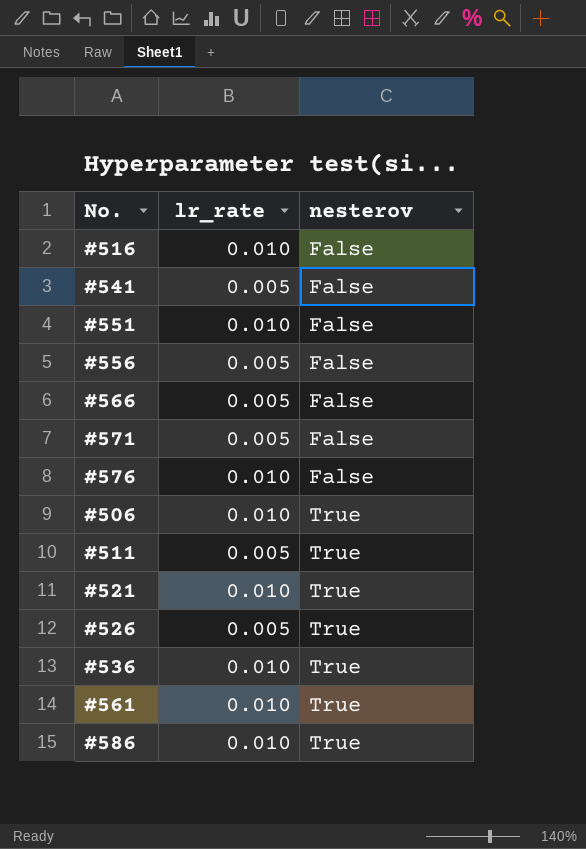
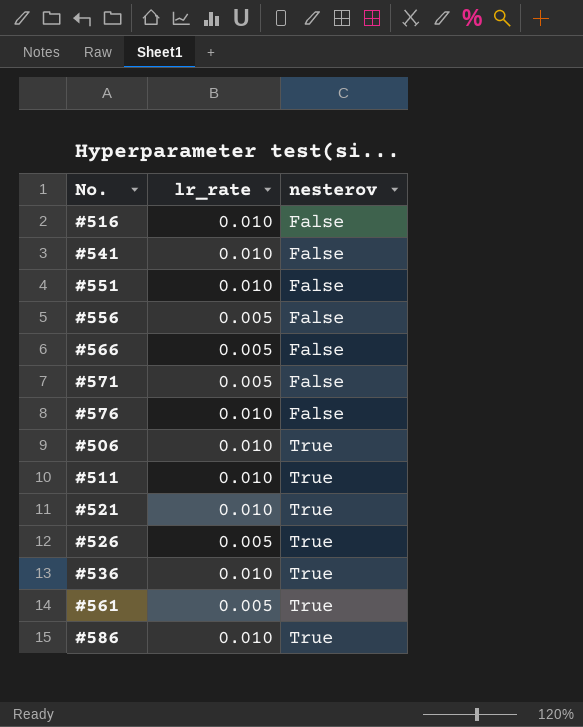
#541 | lr_rate: 0.005 -> 0.010
#511 | lr_rate: 0.005 -> 0.010
#561 | lr_rate: 0.010 -> 0.005

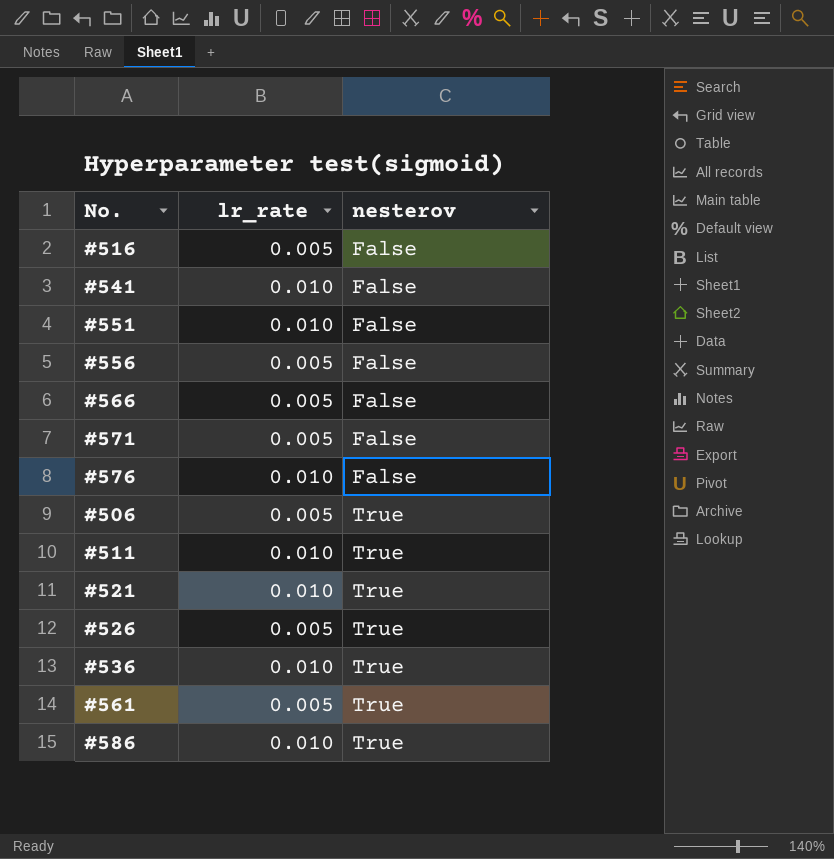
#516 | lr_rate: 0.010 -> 0.005
#506 | lr_rate: 0.010 -> 0.005

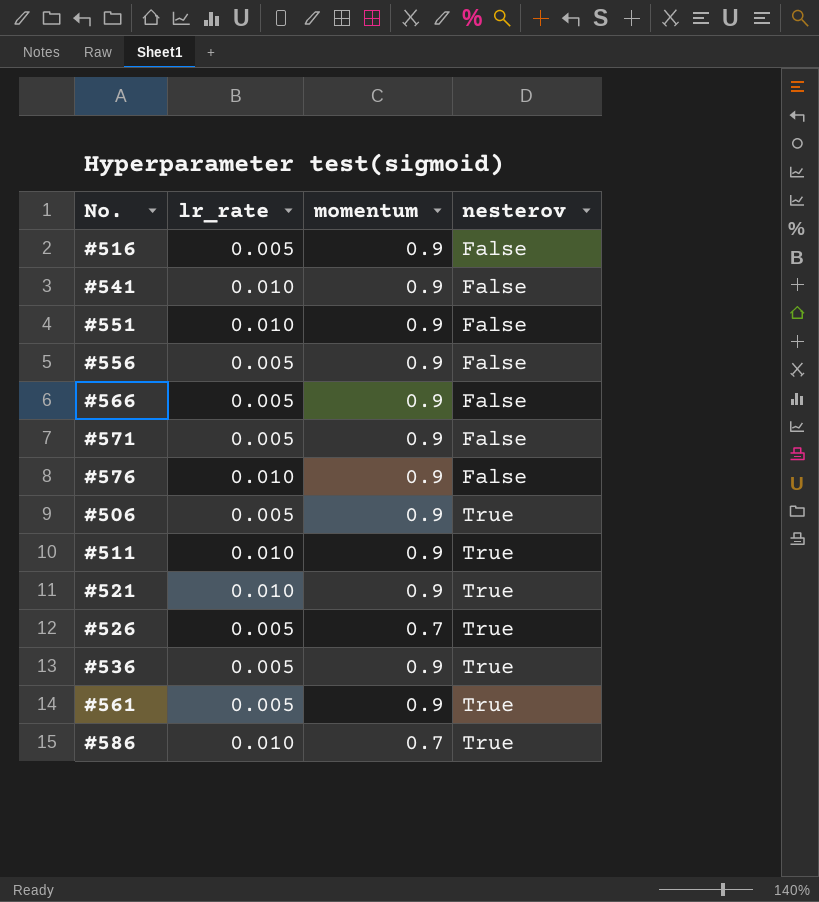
column momentum | position: none -> 3
#536 | lr_rate: 0.010 -> 0.005

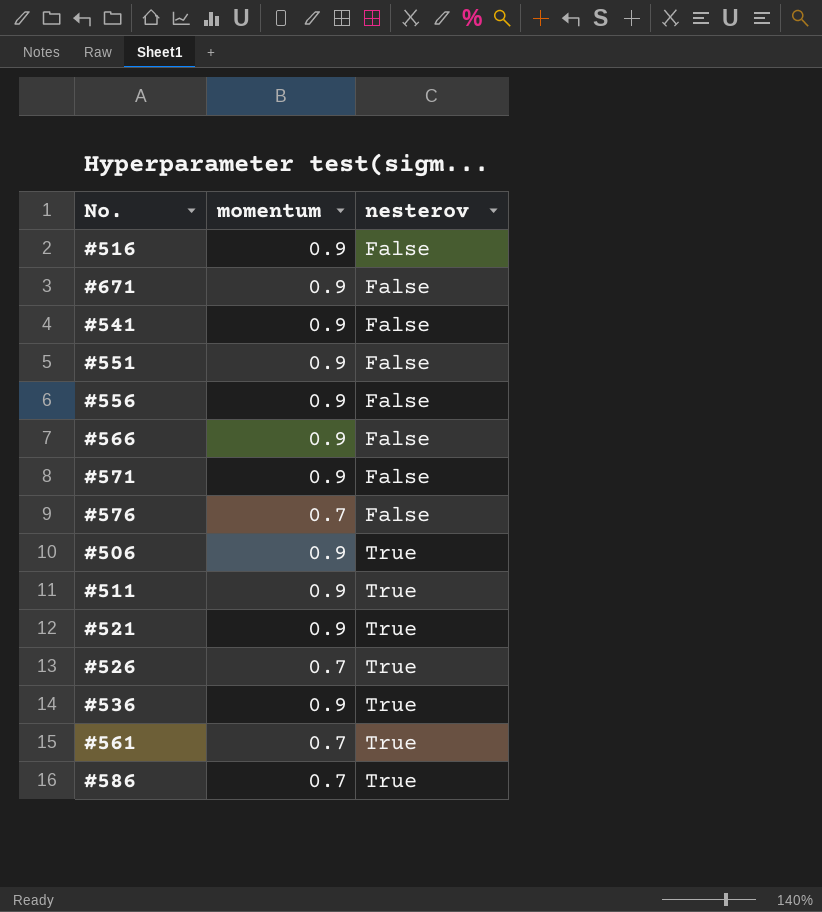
column lr_rate | position: 2 -> none
row #671: none -> 0.9 | False
#576 | momentum: 0.9 -> 0.7
#561 | momentum: 0.9 -> 0.7

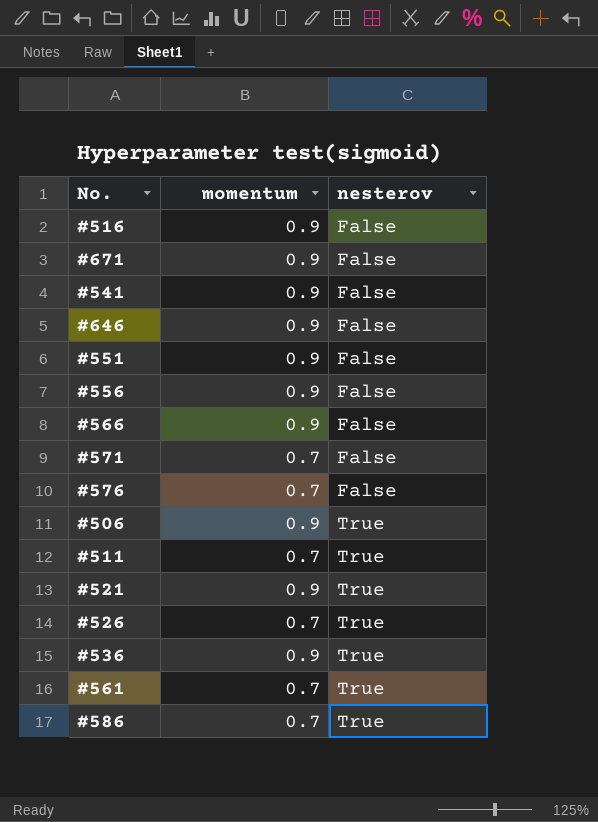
row #646: none -> 0.9 | False
#571 | momentum: 0.9 -> 0.7
#511 | momentum: 0.9 -> 0.7

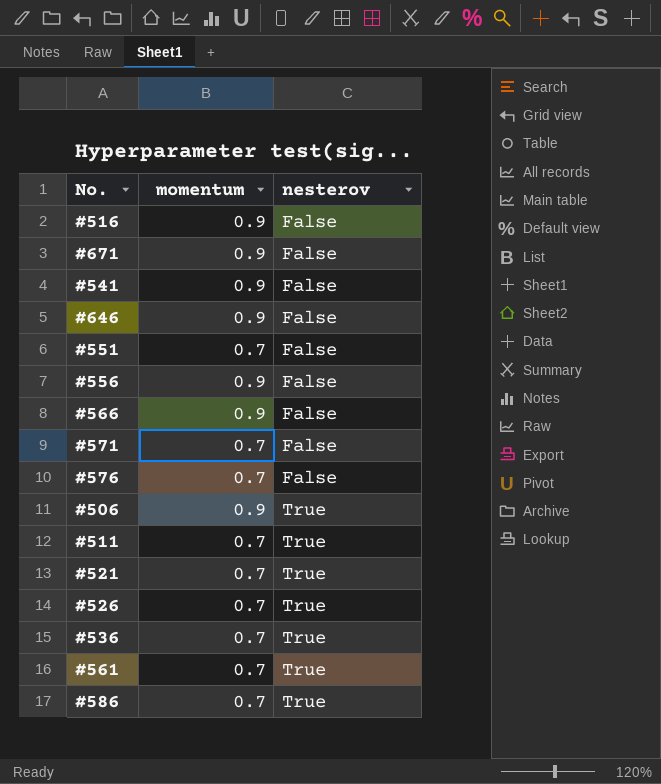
#551 | momentum: 0.9 -> 0.7
#521 | momentum: 0.9 -> 0.7
#536 | momentum: 0.9 -> 0.7

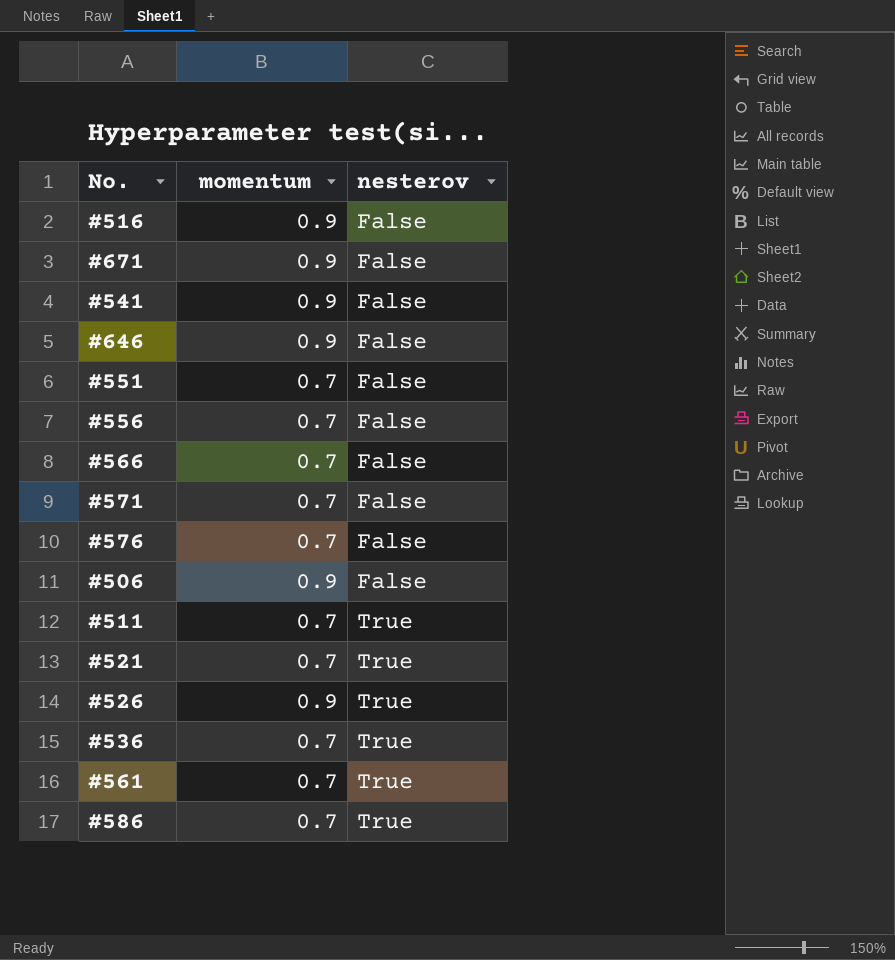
#556 | momentum: 0.9 -> 0.7
#566 | momentum: 0.9 -> 0.7
#506 | nesterov: True -> False
#526 | momentum: 0.7 -> 0.9

